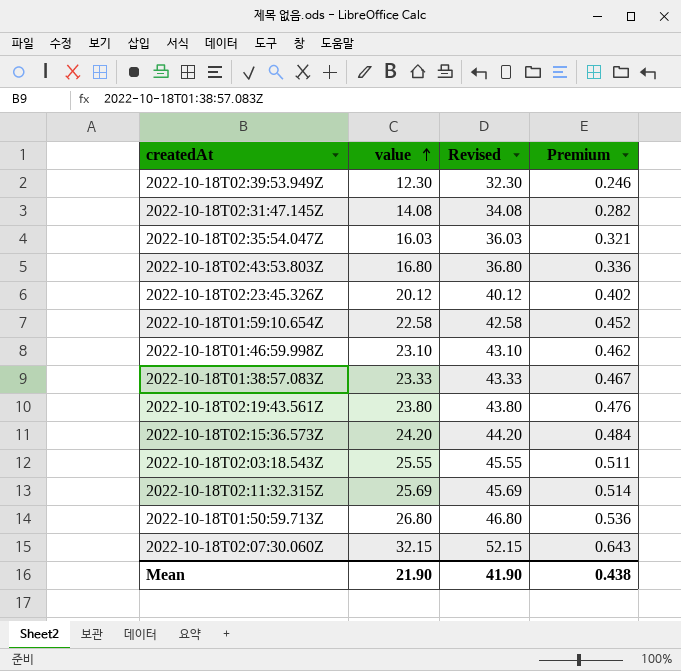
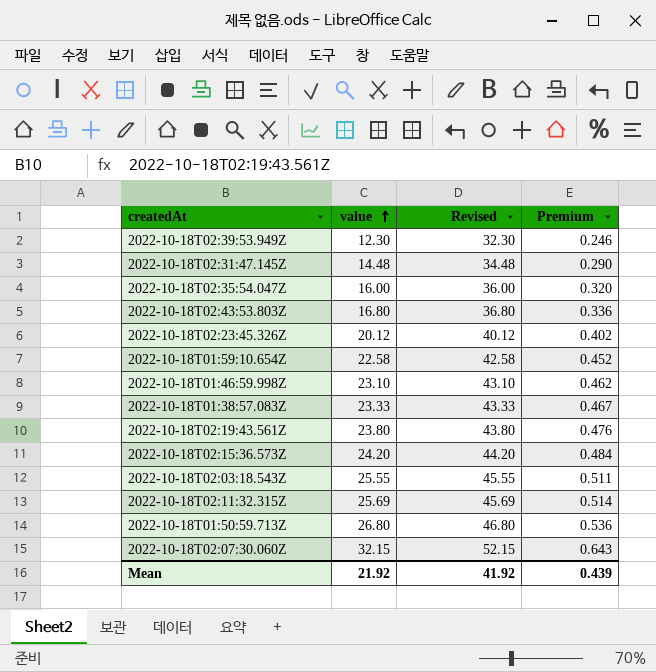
2022-10-18T02:31:47.145Z | value: 14.08 -> 14.48
2022-10-18T02:31:47.145Z | Revised: 34.08 -> 34.48
2022-10-18T02:31:47.145Z | Premium: 0.282 -> 0.290
2022-10-18T02:35:54.047Z | value: 16.03 -> 16.00
2022-10-18T02:35:54.047Z | Revised: 36.03 -> 36.00
2022-10-18T02:35:54.047Z | Premium: 0.321 -> 0.320
Mean | value: 21.90 -> 21.92
Mean | Revised: 41.90 -> 41.92
Mean | Premium: 0.438 -> 0.439

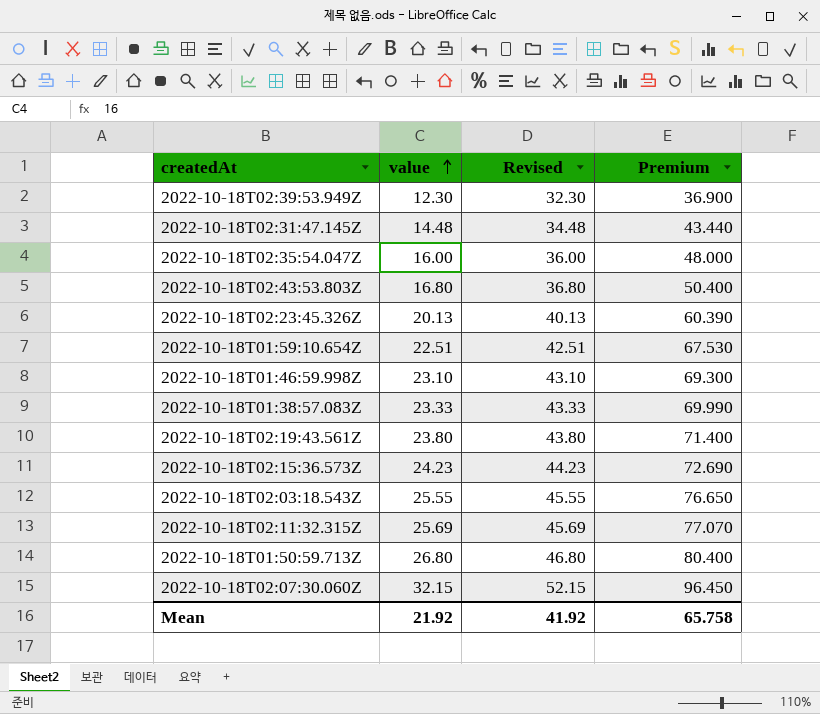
column Premium | formula: [value] * 0.02 -> [value] * 3
2022-10-18T02:23:45.326Z | value: 20.12 -> 20.13
2022-10-18T02:23:45.326Z | Revised: 40.12 -> 40.13
2022-10-18T01:59:10.654Z | value: 22.58 -> 22.51
2022-10-18T01:59:10.654Z | Revised: 42.58 -> 42.51
2022-10-18T02:15:36.573Z | value: 24.20 -> 24.23
2022-10-18T02:15:36.573Z | Revised: 44.20 -> 44.23
Mean | Premium: 0.439 -> 65.758

